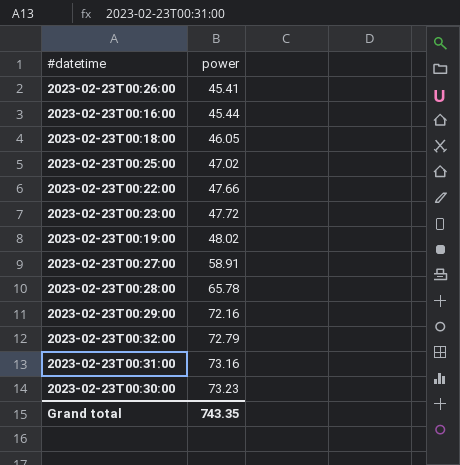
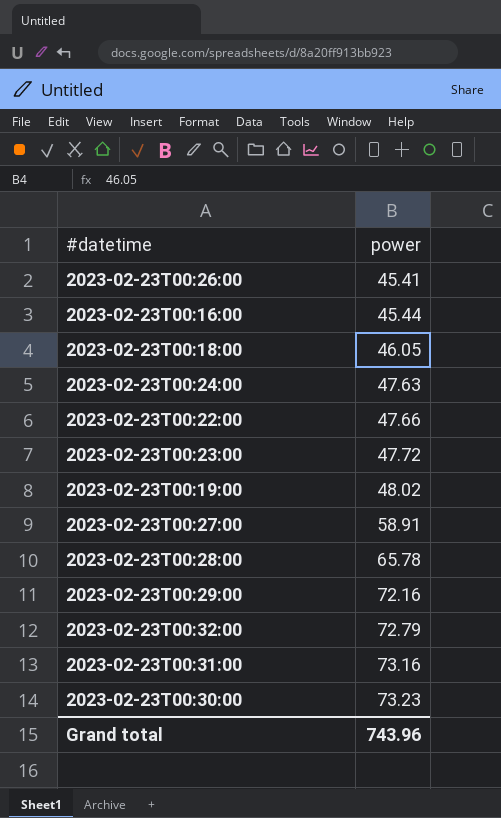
row 2023-02-23T00:25:00: 47.02 -> none
row 2023-02-23T00:24:00: none -> 47.63
Grand total | power: 743.35 -> 743.96

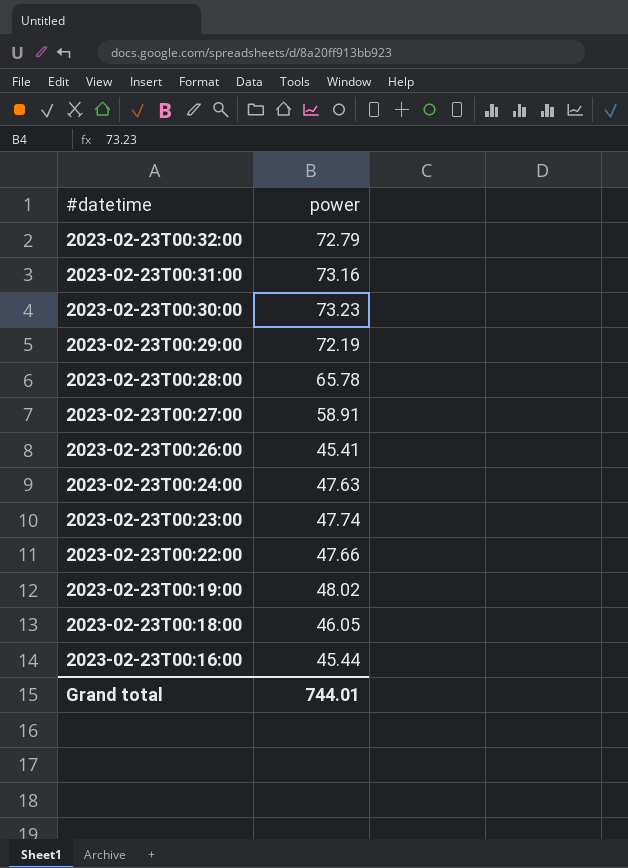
row order: power ascending -> #datetime descending
2023-02-23T00:29:00 | power: 72.16 -> 72.19
2023-02-23T00:23:00 | power: 47.72 -> 47.74
Grand total | power: 743.96 -> 744.01

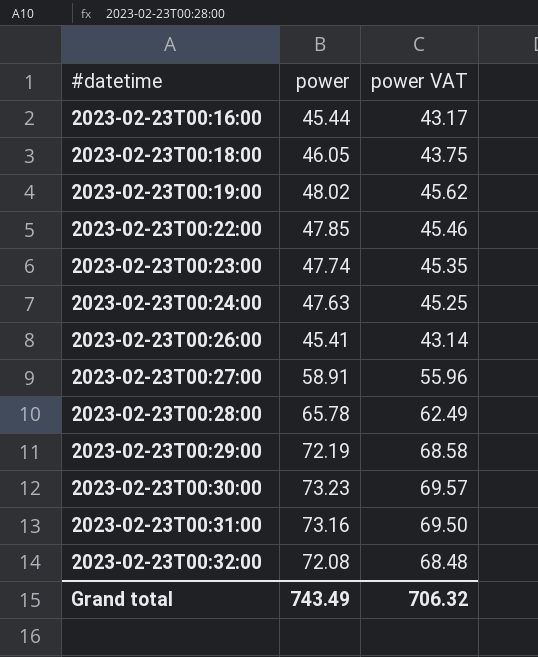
row order: #datetime descending -> #datetime ascending
column power VAT | formula: none -> [power] * 0.95
2023-02-23T00:22:00 | power: 47.66 -> 47.85
2023-02-23T00:32:00 | power: 72.79 -> 72.08
Grand total | power: 744.01 -> 743.49

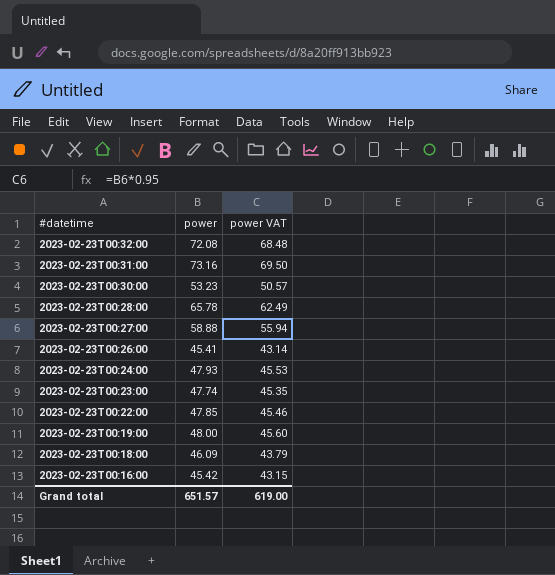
row order: #datetime ascending -> #datetime descending
row 2023-02-23T00:29:00: 72.19 | 68.58 -> none
2023-02-23T00:30:00 | power: 73.23 -> 53.23
2023-02-23T00:30:00 | power VAT: 69.57 -> 50.57
2023-02-23T00:27:00 | power: 58.91 -> 58.88
2023-02-23T00:27:00 | power VAT: 55.96 -> 55.94
2023-02-23T00:24:00 | power: 47.63 -> 47.93
2023-02-23T00:24:00 | power VAT: 45.25 -> 45.53
2023-02-23T00:19:00 | power: 48.02 -> 48.00
2023-02-23T00:19:00 | power VAT: 45.62 -> 45.60
2023-02-23T00:18:00 | power: 46.05 -> 46.09
2023-02-23T00:18:00 | power VAT: 43.75 -> 43.79
2023-02-23T00:16:00 | power: 45.44 -> 45.42
2023-02-23T00:16:00 | power VAT: 43.17 -> 43.15
Grand total | power: 743.49 -> 651.57
Grand total | power VAT: 706.32 -> 619.00

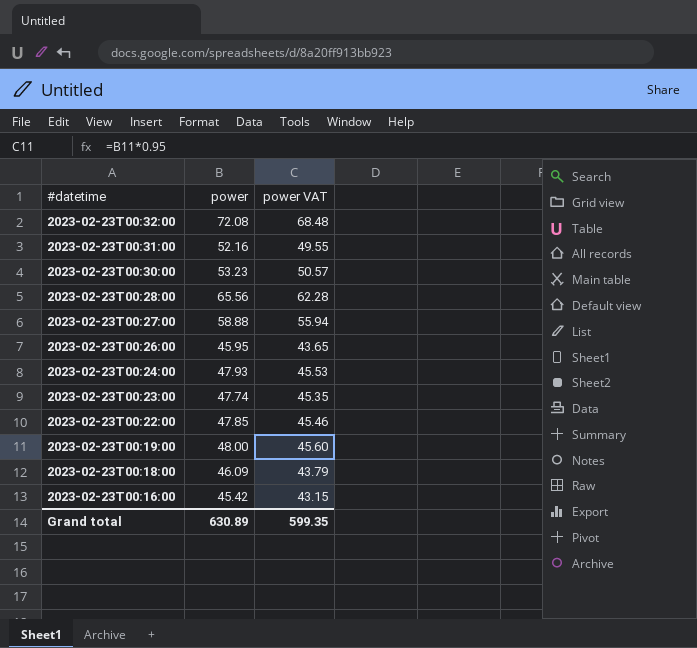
2023-02-23T00:31:00 | power: 73.16 -> 52.16
2023-02-23T00:31:00 | power VAT: 69.50 -> 49.55
2023-02-23T00:28:00 | power: 65.78 -> 65.56
2023-02-23T00:28:00 | power VAT: 62.49 -> 62.28
2023-02-23T00:26:00 | power: 45.41 -> 45.95
2023-02-23T00:26:00 | power VAT: 43.14 -> 43.65
Grand total | power: 651.57 -> 630.89
Grand total | power VAT: 619.00 -> 599.35

